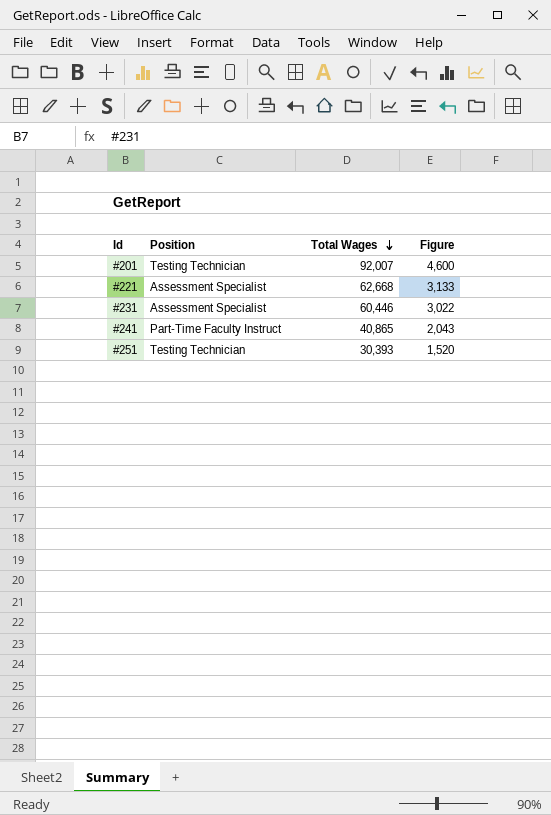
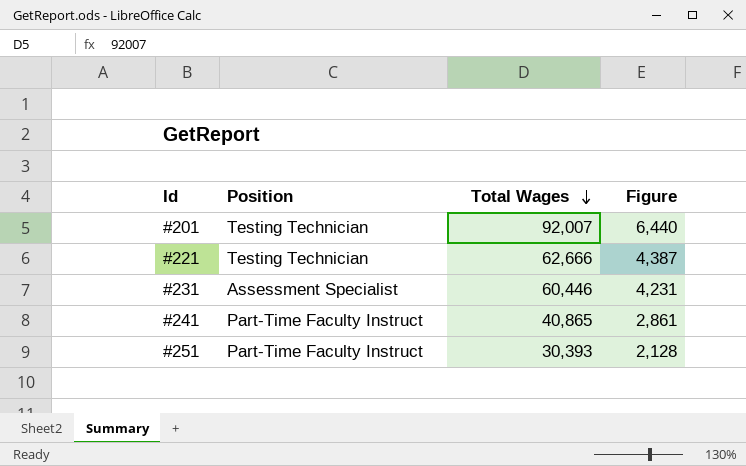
column Figure | formula: [Total Wages] * 0.05 -> [Total Wages] * 0.07
#221 | Position: Assessment Specialist -> Testing Technician
#221 | Total Wages: 62,668 -> 62,666
#251 | Position: Testing Technician -> Part-Time Faculty Instruct

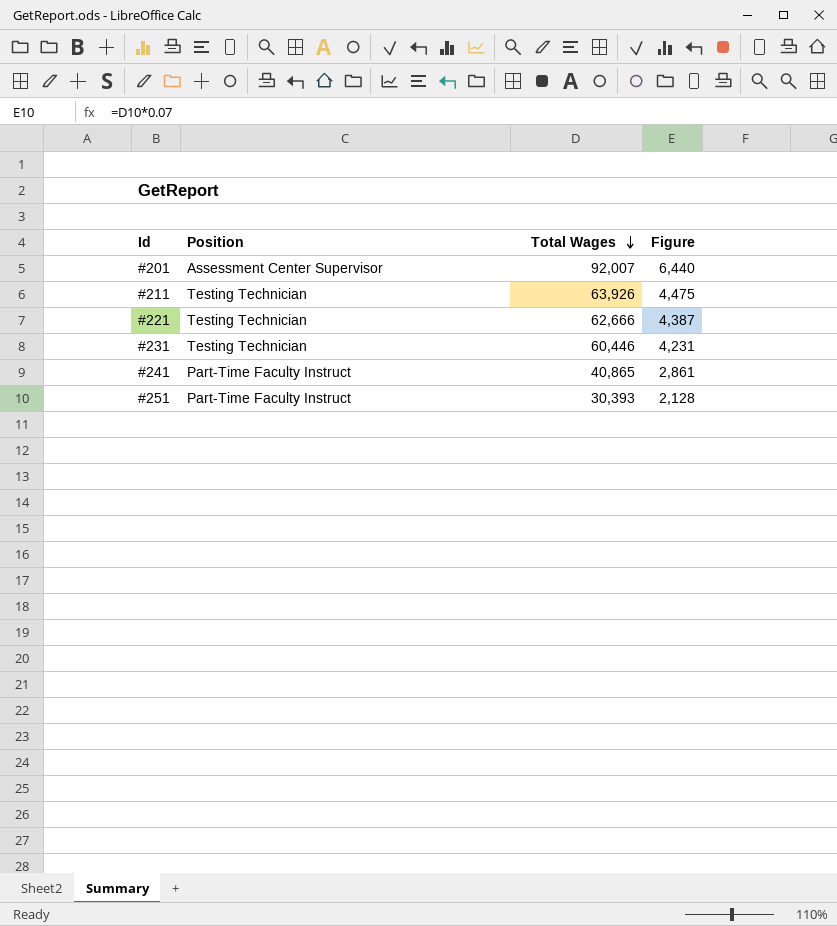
#201 | Position: Testing Technician -> Assessment Center Supervisor
row #211: none -> Testing Technician | 63,926 | 4,475
#231 | Position: Assessment Specialist -> Testing Technician

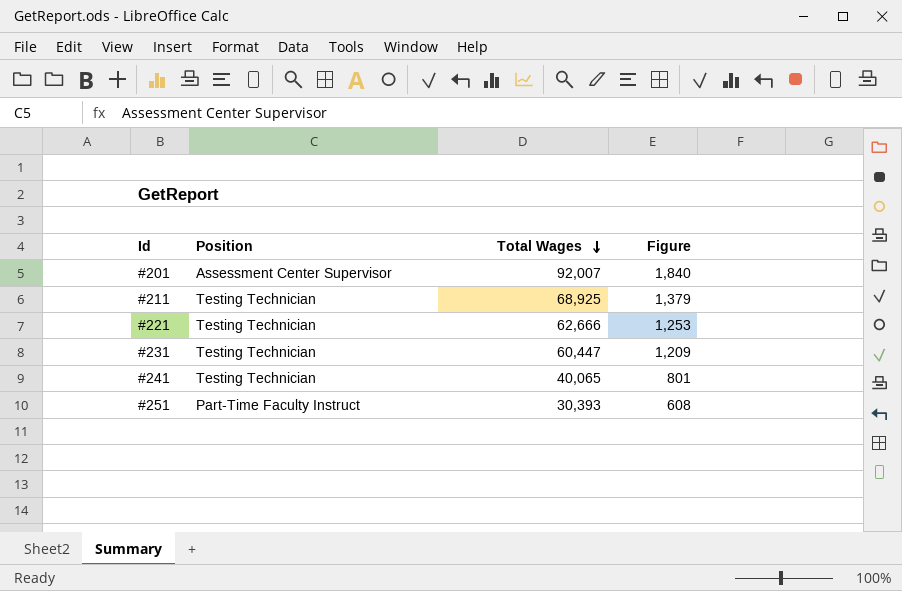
column Figure | formula: [Total Wages] * 0.07 -> [Total Wages] * 0.02
#211 | Total Wages: 63,926 -> 68,925
#231 | Total Wages: 60,446 -> 60,447
#241 | Position: Part-Time Faculty Instruct -> Testing Technician
#241 | Total Wages: 40,865 -> 40,065

